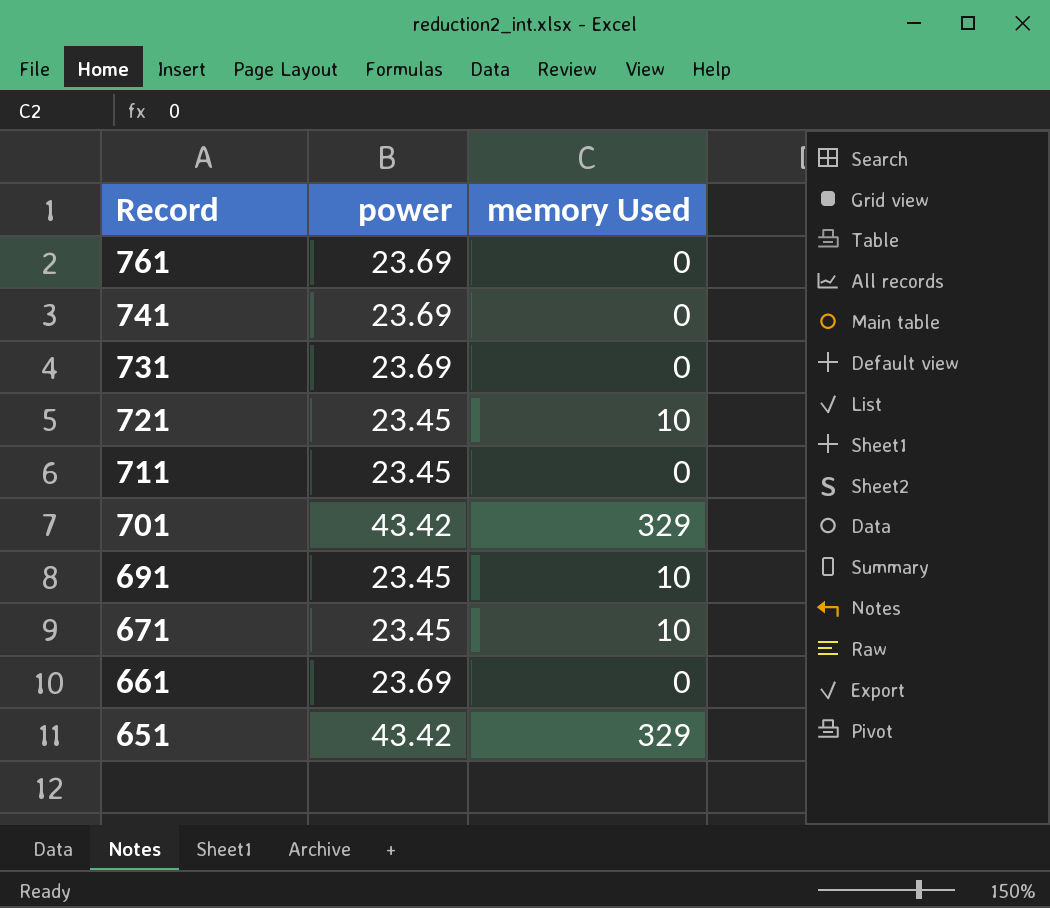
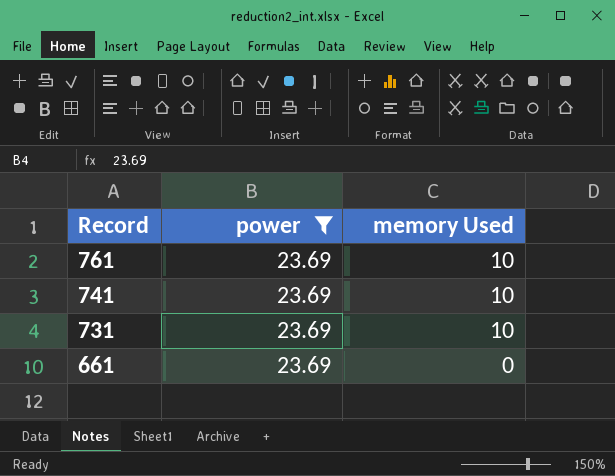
filter: none -> power = 23.69
761 | memory Used: 0 -> 10
741 | memory Used: 0 -> 10
731 | memory Used: 0 -> 10

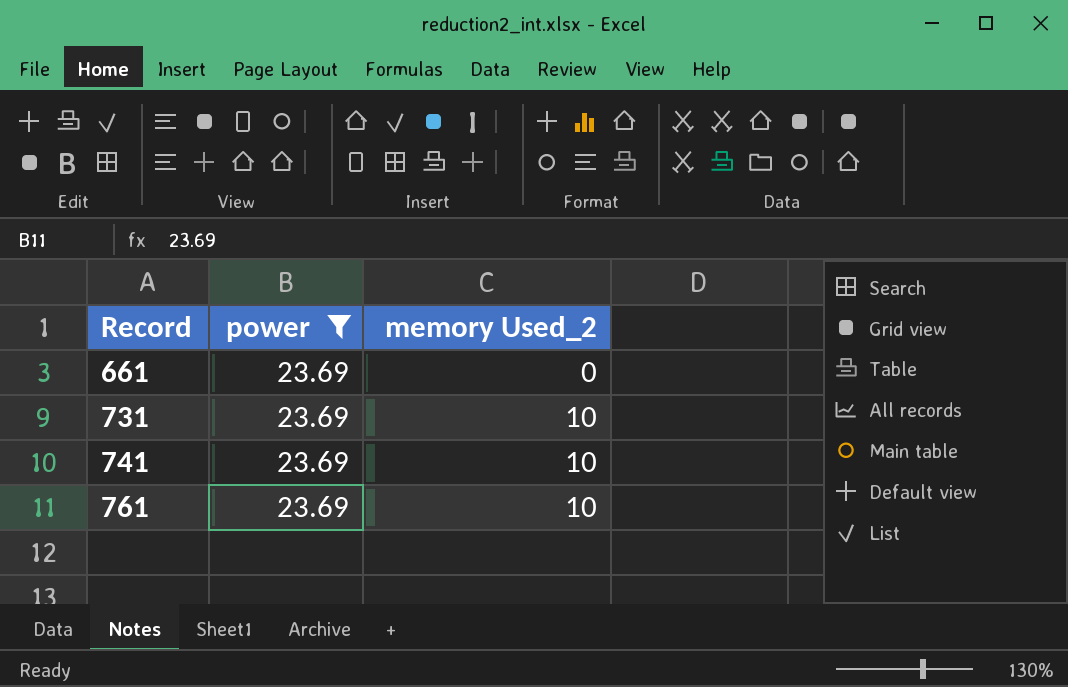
row order: Record descending -> Record ascending
column name: memory Used -> memory Used_2

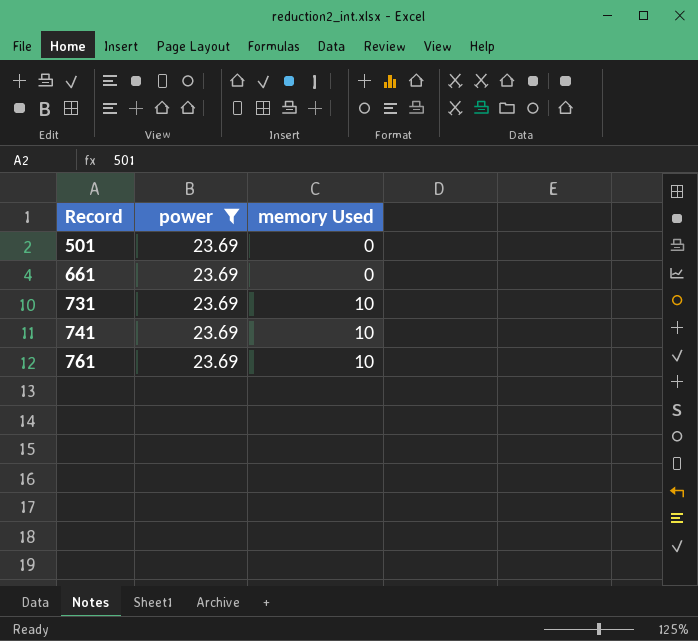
column name: memory Used_2 -> memory Used
row 501: none -> 23.69 | 0

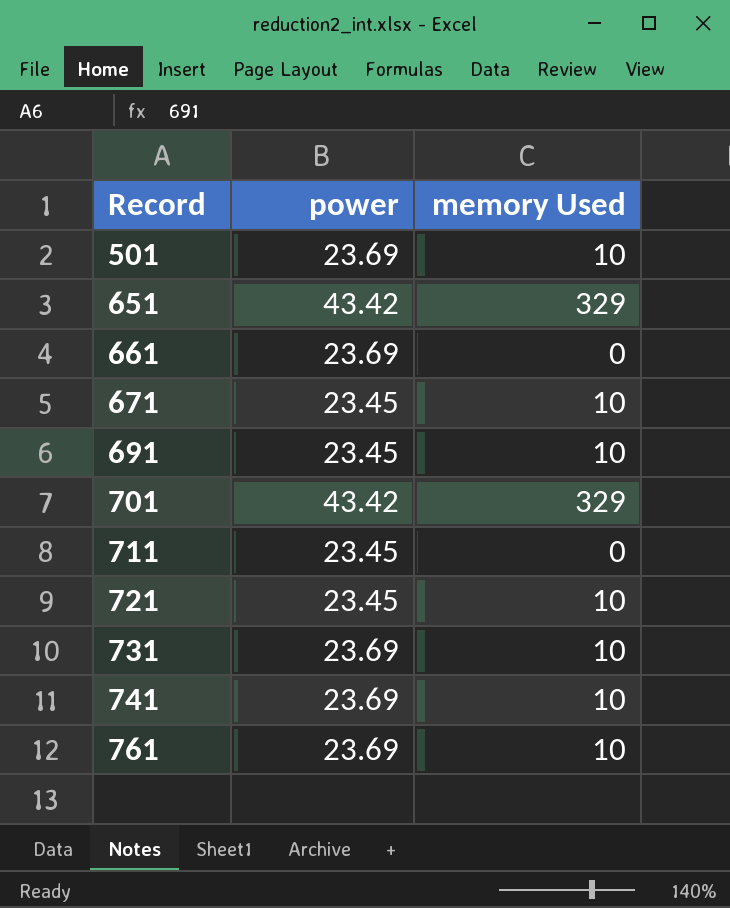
filter: power = 23.69 -> none
501 | memory Used: 0 -> 10

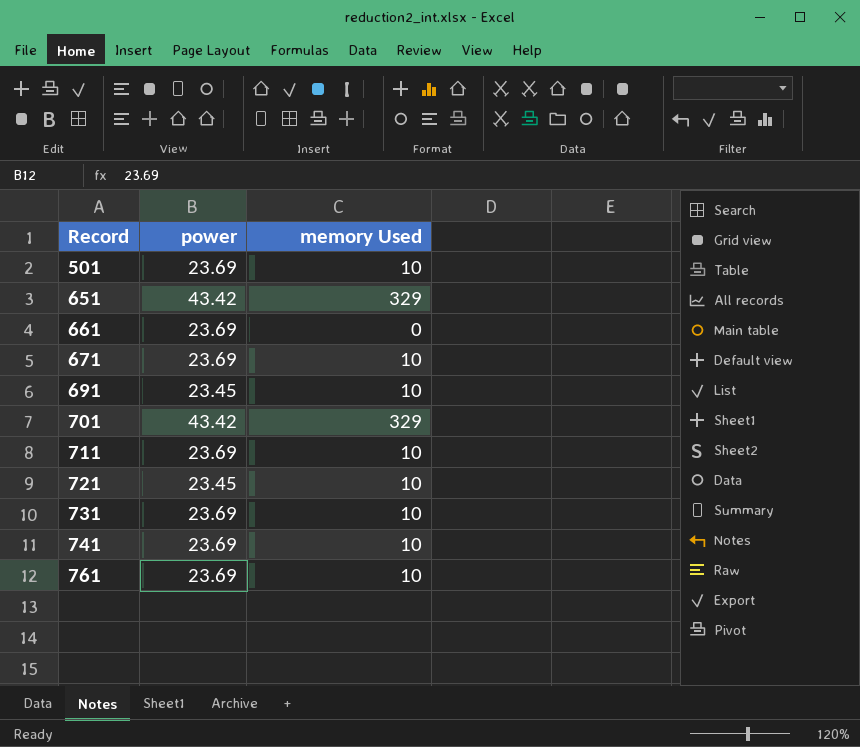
671 | power: 23.45 -> 23.69
711 | power: 23.45 -> 23.69
711 | memory Used: 0 -> 10

